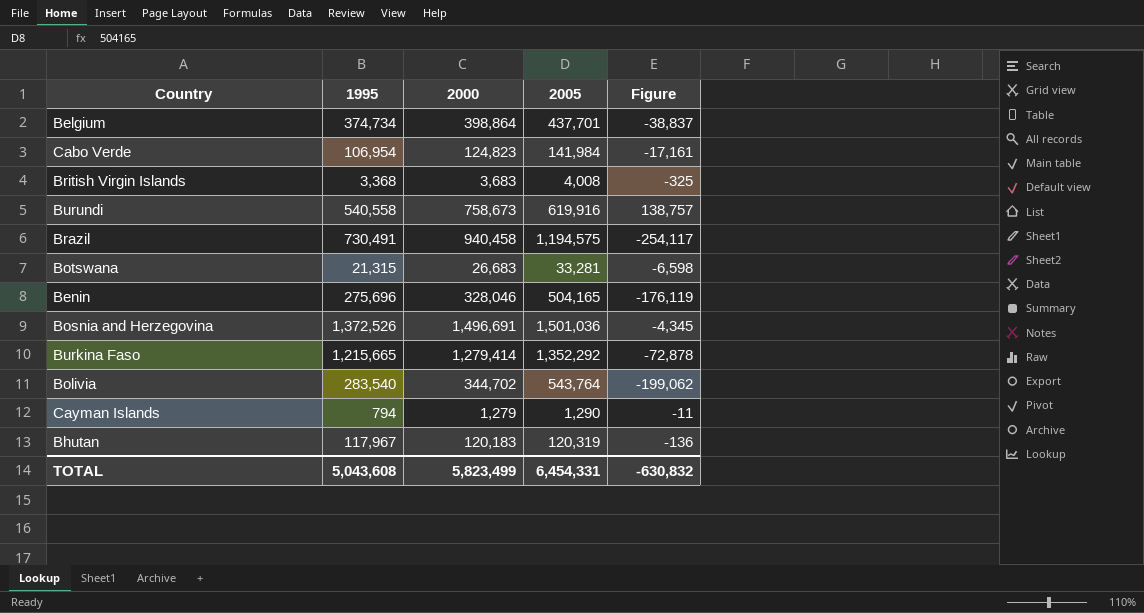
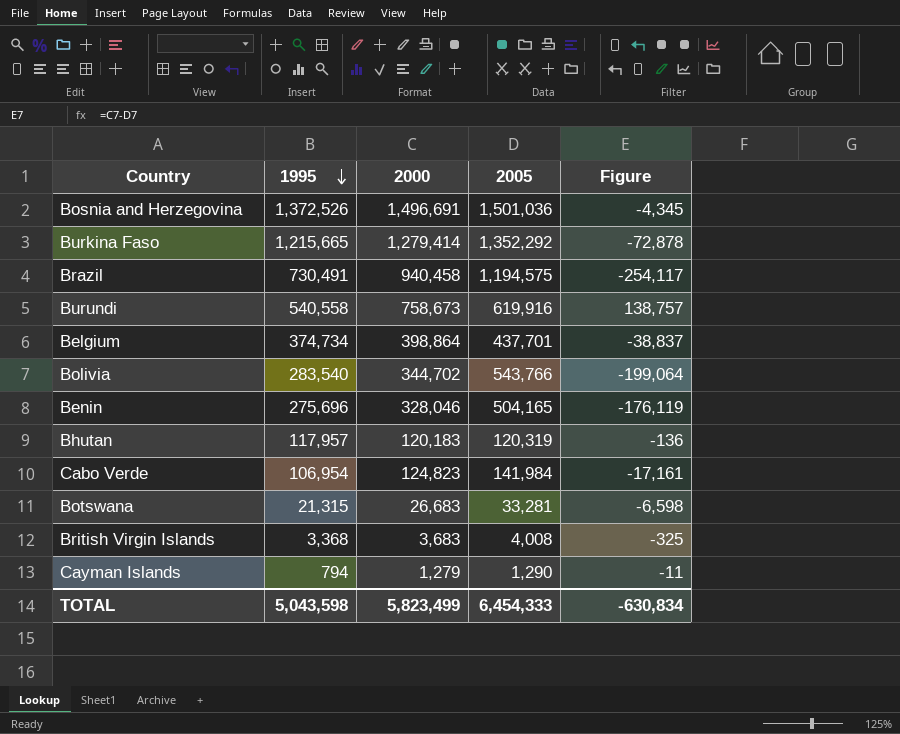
row order: none -> 1995 descending
Bolivia | 2005: 543,764 -> 543,766
Bolivia | Figure: -199,062 -> -199,064
Bhutan | 1995: 117,967 -> 117,957
TOTAL | 1995: 5,043,608 -> 5,043,598
TOTAL | 2005: 6,454,331 -> 6,454,333
TOTAL | Figure: -630,832 -> -630,834

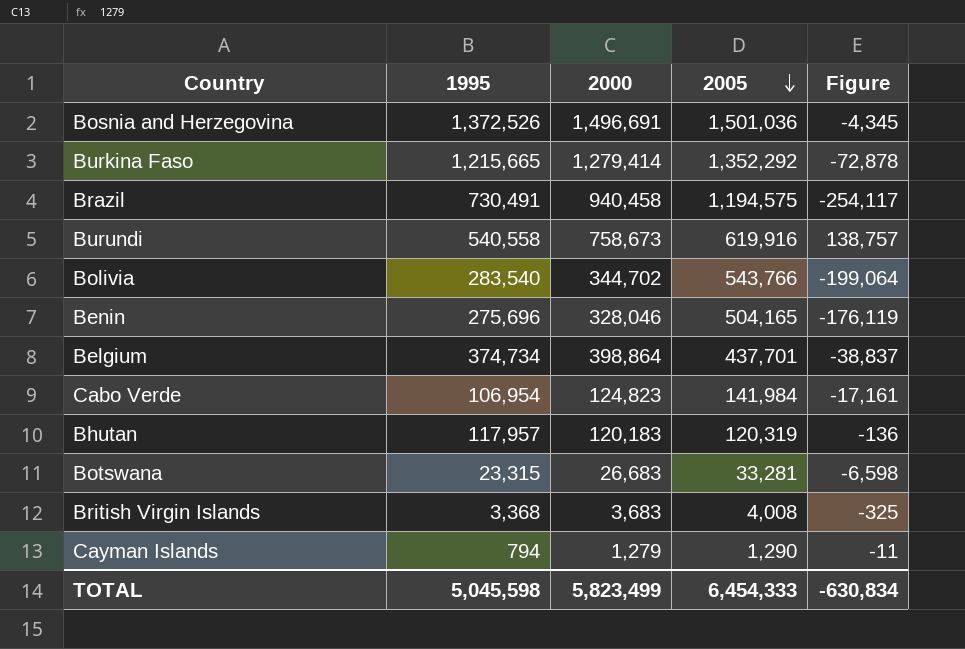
row order: 1995 descending -> 2005 descending
Botswana | 1995: 21,315 -> 23,315
TOTAL | 1995: 5,043,598 -> 5,045,598

